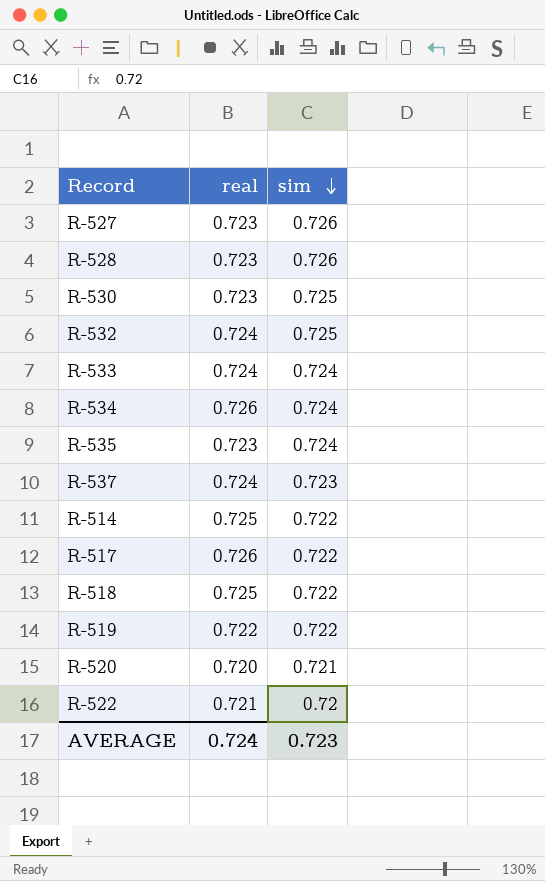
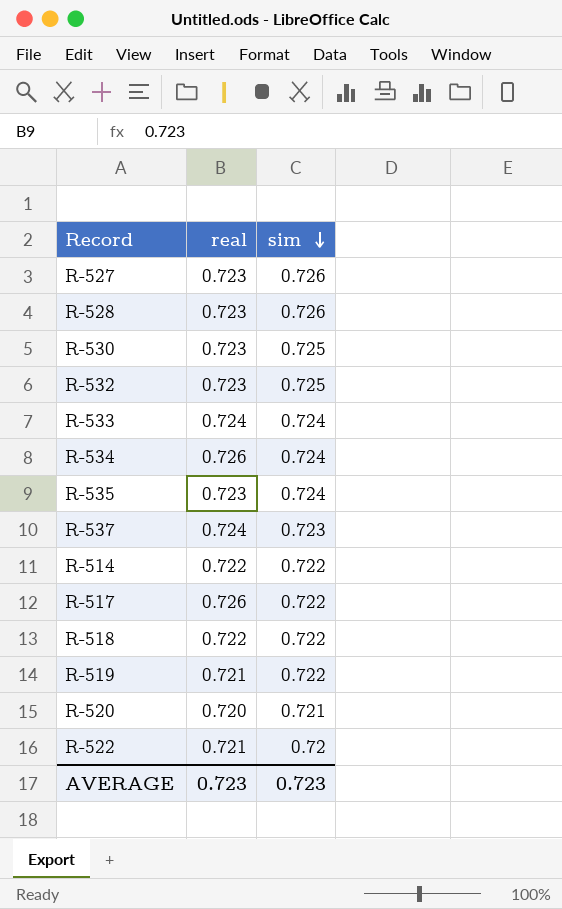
R-532 | real: 0.724 -> 0.723
R-514 | real: 0.725 -> 0.722
R-518 | real: 0.725 -> 0.722
R-519 | real: 0.722 -> 0.721
AVERAGE | real: 0.724 -> 0.723

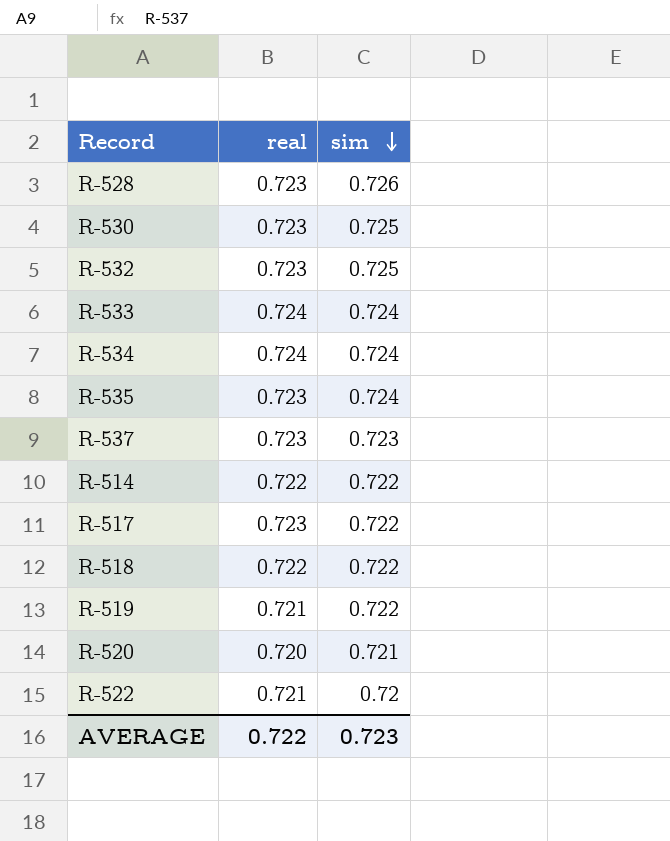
row R-527: 0.723 | 0.726 -> none
R-534 | real: 0.726 -> 0.724
R-537 | real: 0.724 -> 0.723
R-517 | real: 0.726 -> 0.723
AVERAGE | real: 0.723 -> 0.722

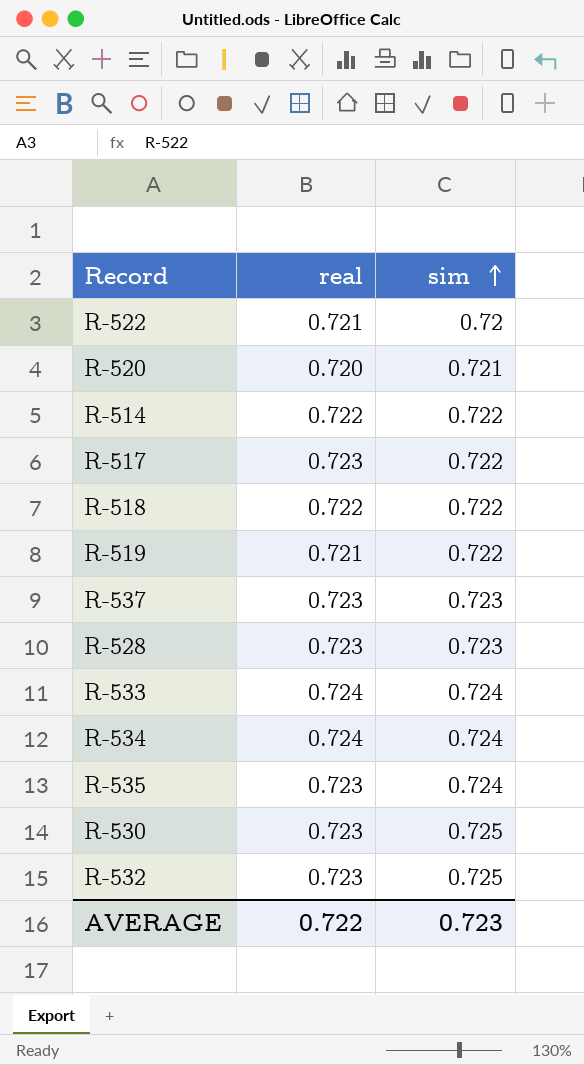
row order: sim descending -> sim ascending
R-528 | sim: 0.726 -> 0.723

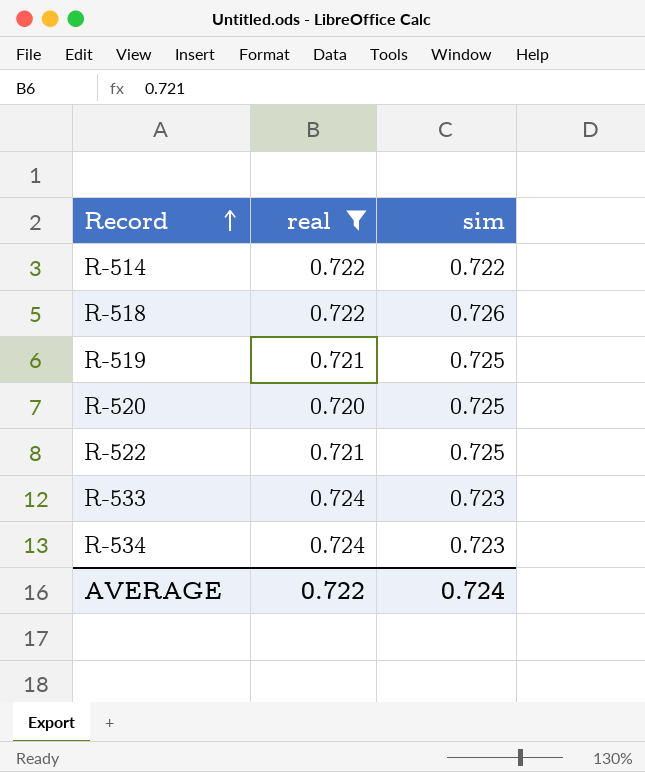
filter: none -> real != 0.723
row order: sim ascending -> Record ascending
R-518 | sim: 0.722 -> 0.726
R-519 | sim: 0.722 -> 0.725
R-520 | sim: 0.721 -> 0.725
R-522 | sim: 0.72 -> 0.725
R-533 | sim: 0.724 -> 0.723
R-534 | sim: 0.724 -> 0.723
AVERAGE | sim: 0.723 -> 0.724

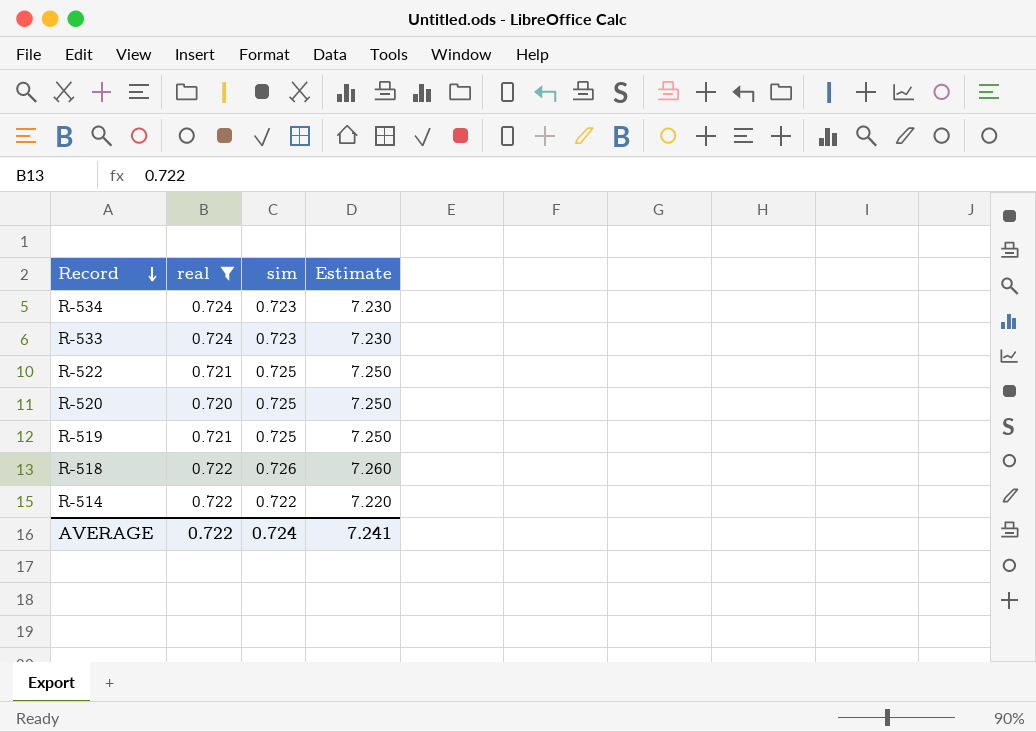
row order: Record ascending -> Record descending
column Estimate | formula: none -> [sim] * 10

